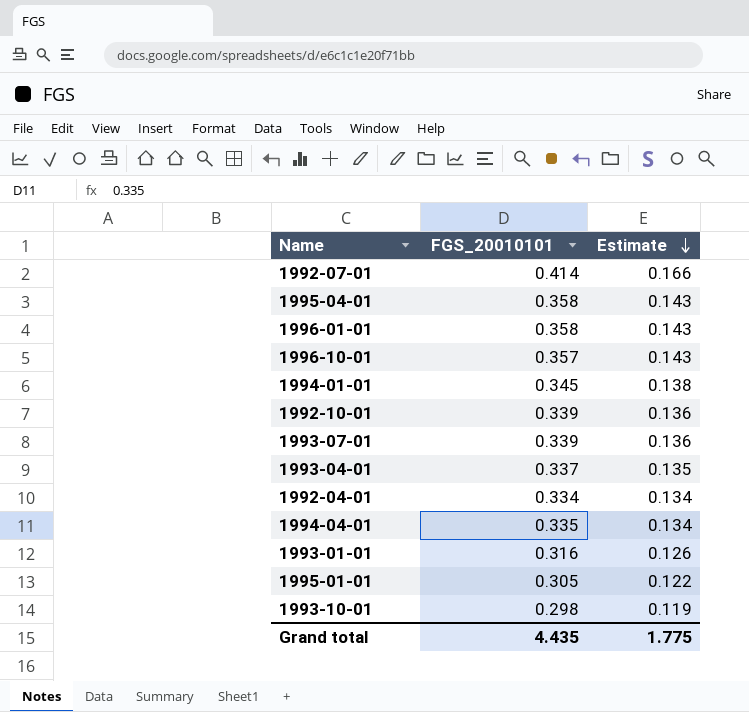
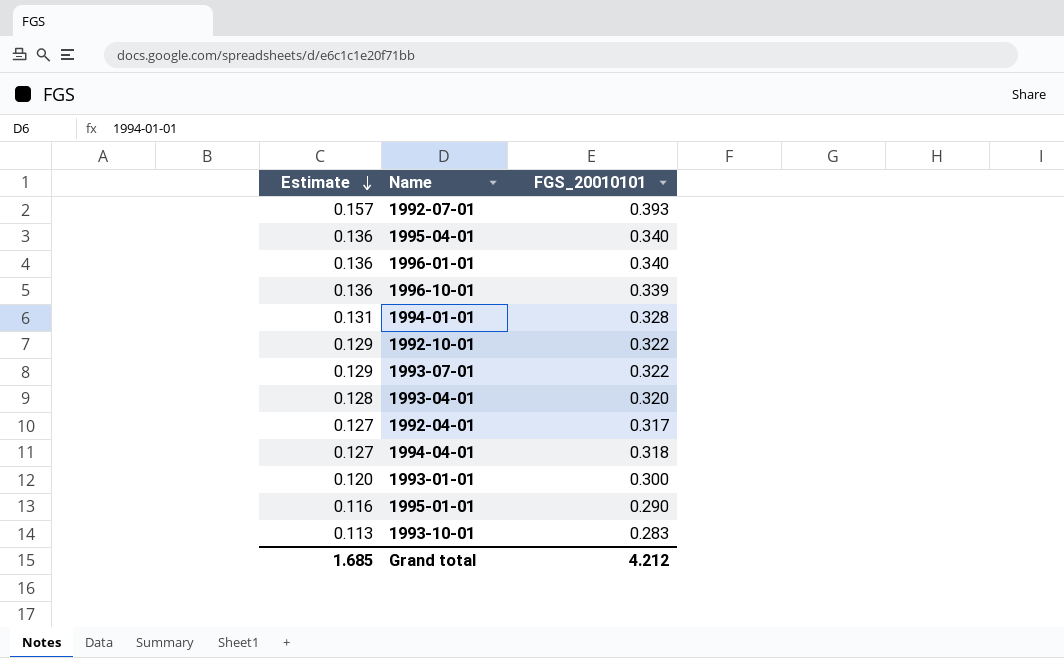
column Estimate | position: 3 -> 1
1992-07-01 | Estimate: 0.166 -> 0.157
1992-07-01 | FGS_20010101: 0.414 -> 0.393
1995-04-01 | Estimate: 0.143 -> 0.136
1995-04-01 | FGS_20010101: 0.358 -> 0.340
1996-01-01 | Estimate: 0.143 -> 0.136
1996-01-01 | FGS_20010101: 0.358 -> 0.340
1996-10-01 | Estimate: 0.143 -> 0.136
1996-10-01 | FGS_20010101: 0.357 -> 0.339
1994-01-01 | Estimate: 0.138 -> 0.131
1994-01-01 | FGS_20010101: 0.345 -> 0.328
1992-10-01 | Estimate: 0.136 -> 0.129
1992-10-01 | FGS_20010101: 0.339 -> 0.322
1993-07-01 | Estimate: 0.136 -> 0.129
1993-07-01 | FGS_20010101: 0.339 -> 0.322
1993-04-01 | Estimate: 0.135 -> 0.128
1993-04-01 | FGS_20010101: 0.337 -> 0.320
1992-04-01 | Estimate: 0.134 -> 0.127
1992-04-01 | FGS_20010101: 0.334 -> 0.317
1994-04-01 | Estimate: 0.134 -> 0.127
1994-04-01 | FGS_20010101: 0.335 -> 0.318
1993-01-01 | Estimate: 0.126 -> 0.120
1993-01-01 | FGS_20010101: 0.316 -> 0.300
1995-01-01 | Estimate: 0.122 -> 0.116
1995-01-01 | FGS_20010101: 0.305 -> 0.290
1993-10-01 | Estimate: 0.119 -> 0.113
1993-10-01 | FGS_20010101: 0.298 -> 0.283
Grand total | Estimate: 1.775 -> 1.685
Grand total | FGS_20010101: 4.435 -> 4.212

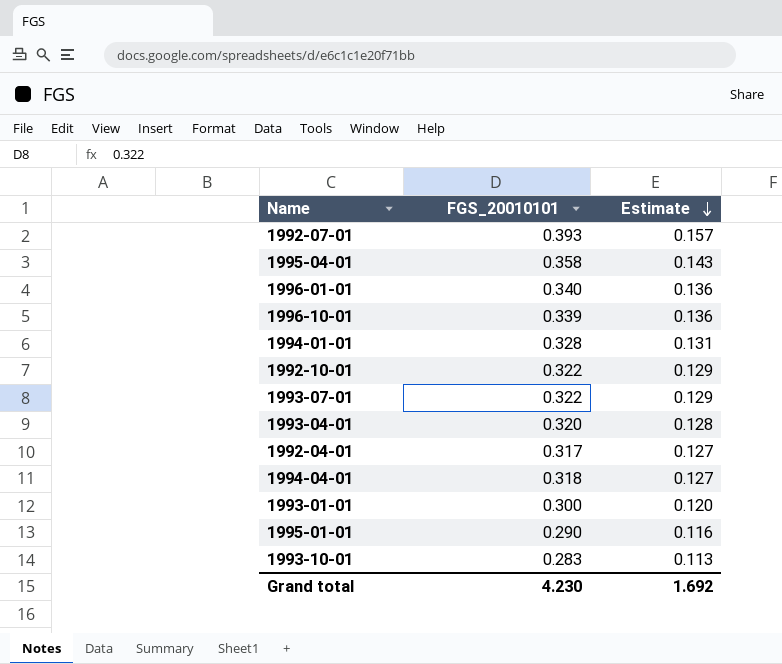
column Estimate | position: 1 -> 3
1995-04-01 | FGS_20010101: 0.340 -> 0.358
1995-04-01 | Estimate: 0.136 -> 0.143
Grand total | FGS_20010101: 4.212 -> 4.230
Grand total | Estimate: 1.685 -> 1.692

